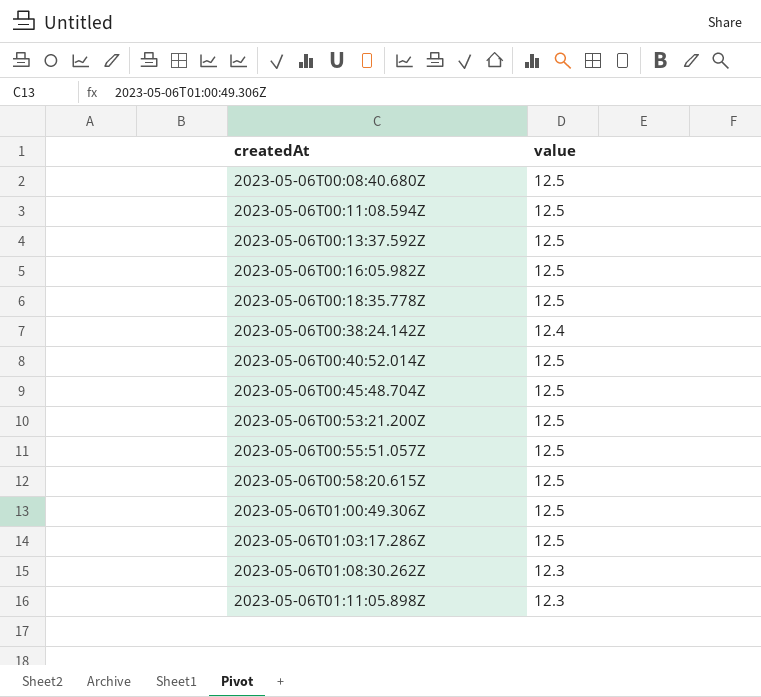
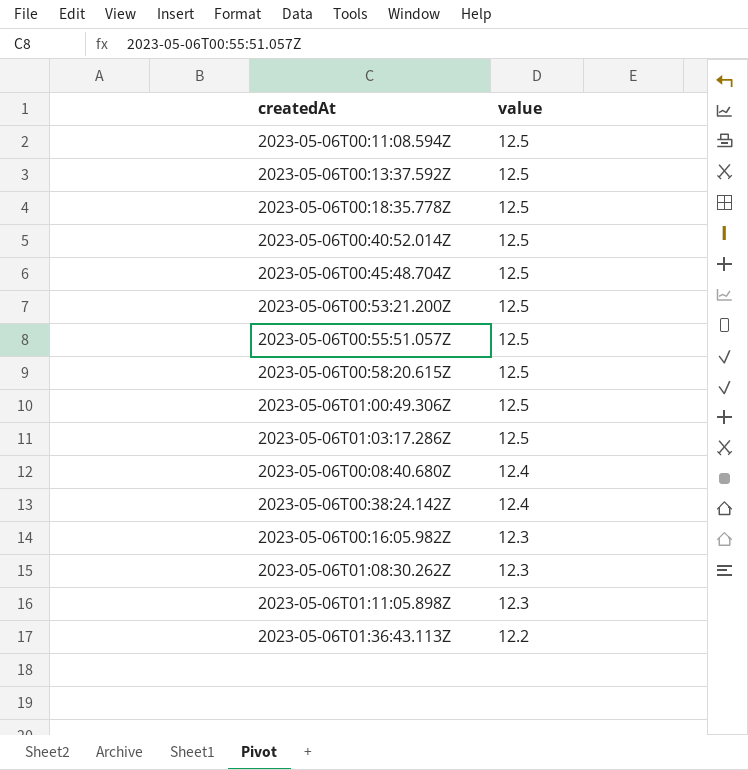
row order: createdAt ascending -> value descending
2023-05-06T00:08:40.680Z | value: 12.5 -> 12.4
2023-05-06T00:16:05.982Z | value: 12.5 -> 12.3
row 2023-05-06T01:36:43.113Z: none -> 12.2

